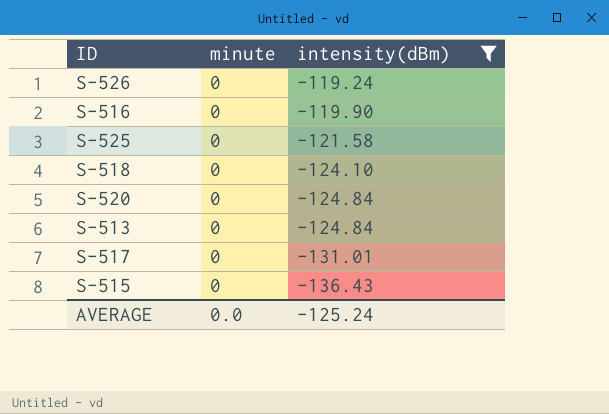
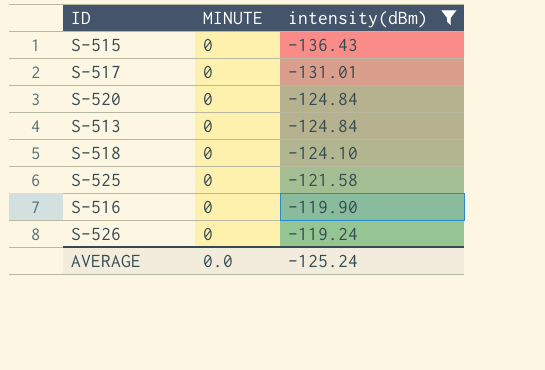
row order: intensity(dBm) descending -> intensity(dBm) ascending
column name: minute -> MINUTE

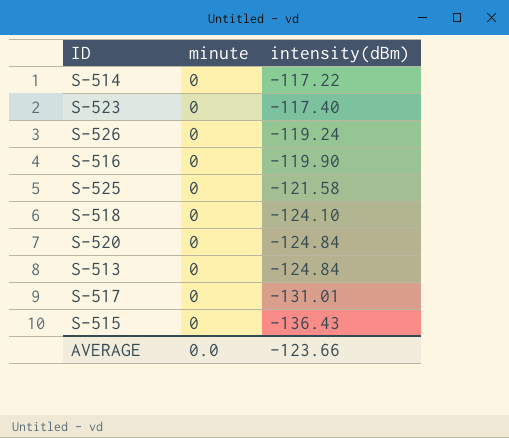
filter: intensity(dBm) <= -119.24 -> none
row order: intensity(dBm) ascending -> intensity(dBm) descending
column name: MINUTE -> minute
AVERAGE | intensity(dBm): -125.24 -> -123.66

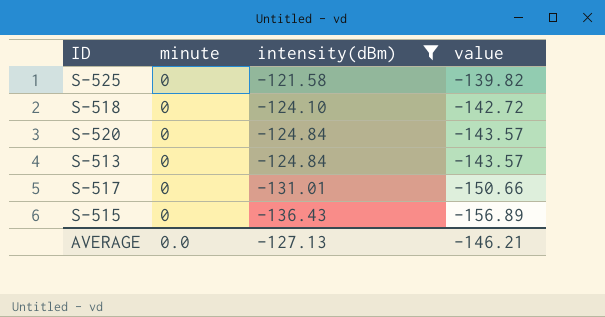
filter: none -> intensity(dBm) <= -121.58
column value | formula: none -> [intensity(dBm)] * 1.15
AVERAGE | intensity(dBm): -123.66 -> -127.13

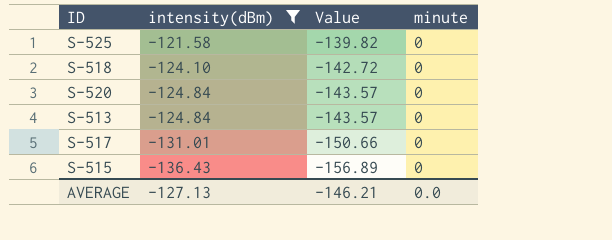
column name: value -> Value
column minute | position: 2 -> 4

